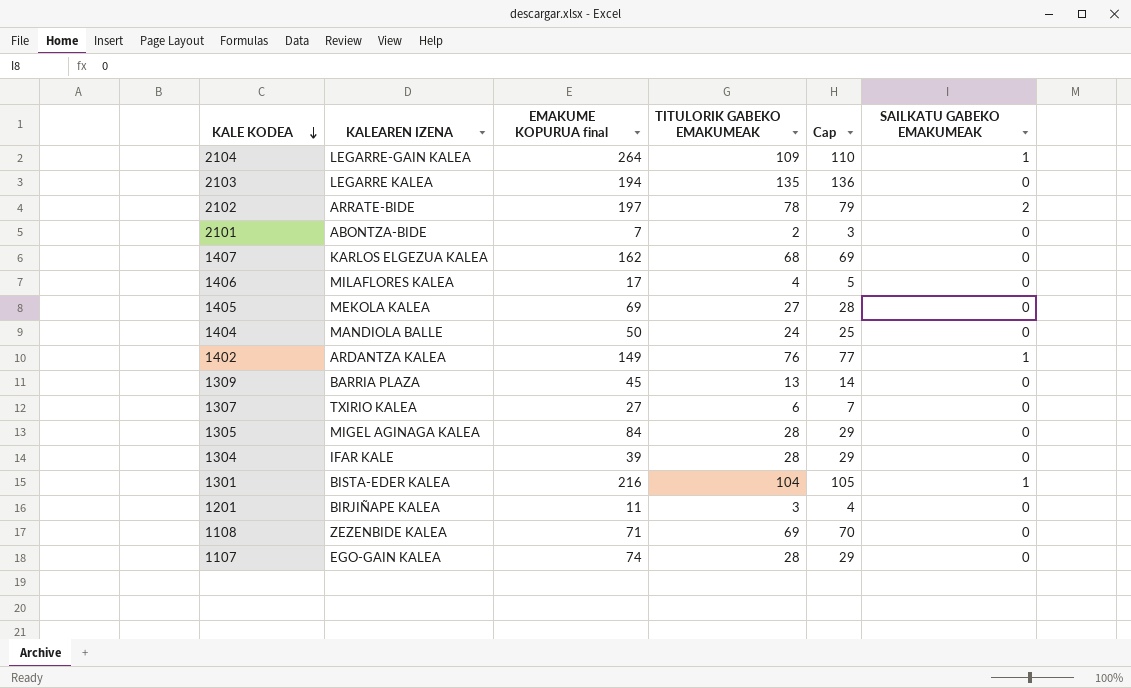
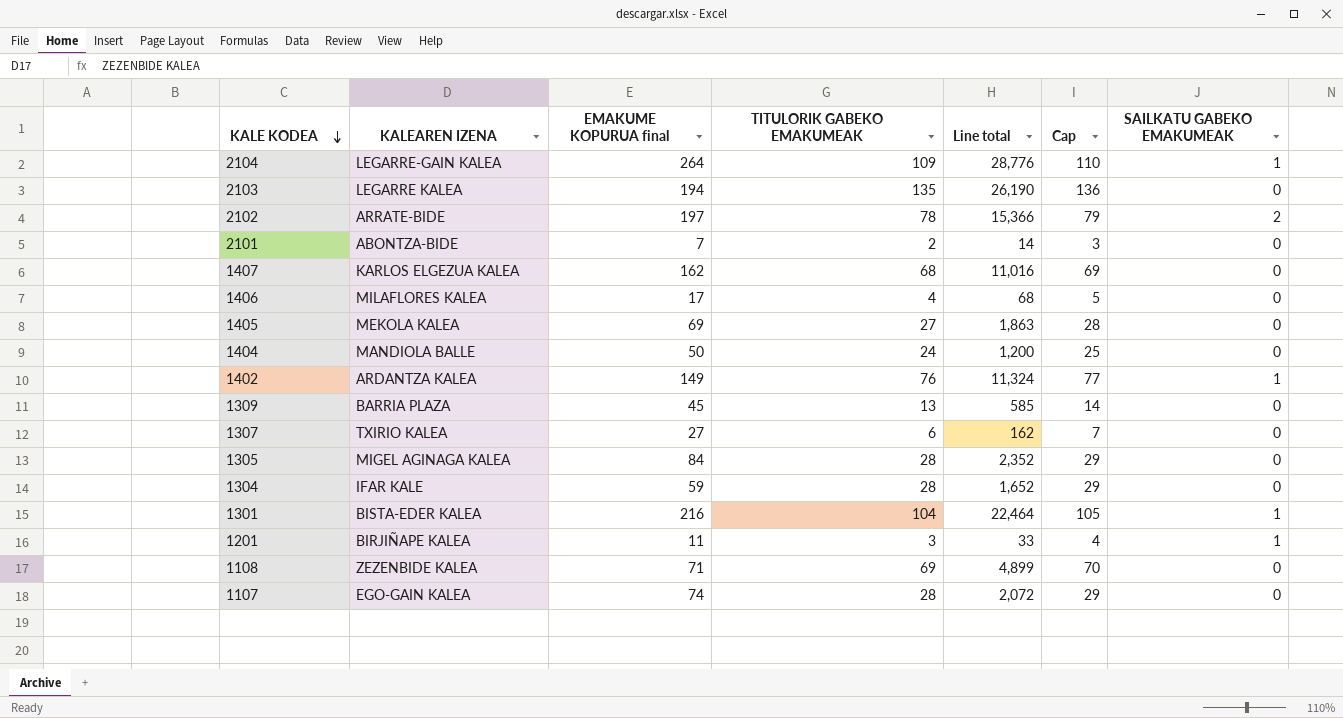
column Line total | formula: none -> [EMAKUME KOPURUA final] * [TITULORIK GABEKO EMAKUMEAK]
1304 | EMAKUME KOPURUA final: 39 -> 59
1201 | SAILKATU GABEKO EMAKUMEAK: 0 -> 1

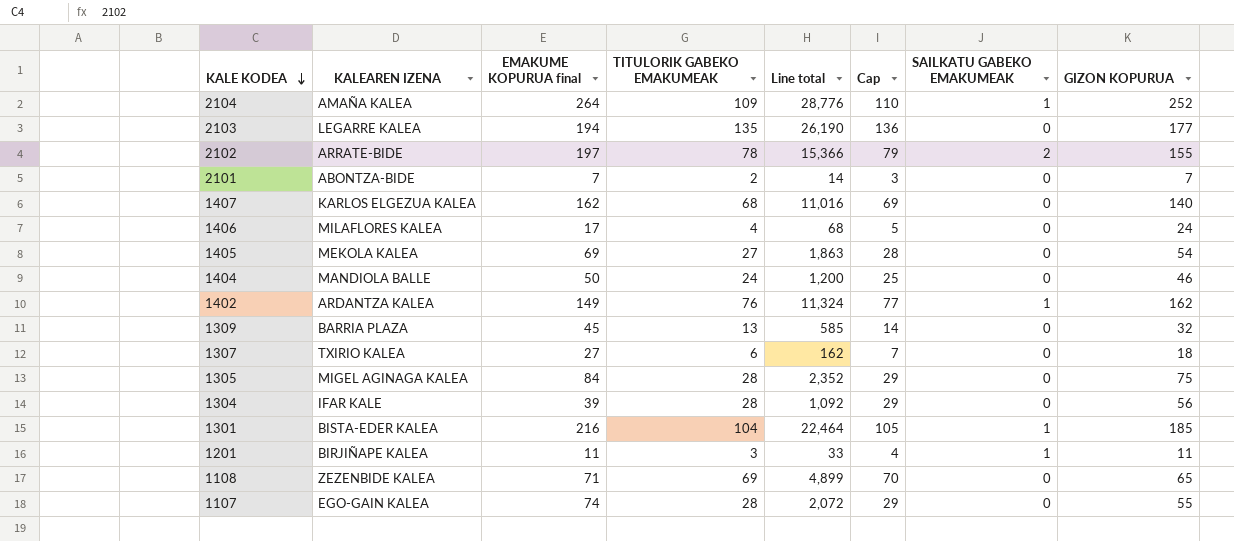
column GIZON KOPURUA | position: none -> 8
2104 | KALEAREN IZENA: LEGARRE-GAIN KALEA -> AMAÑA KALEA
1304 | EMAKUME KOPURUA final: 59 -> 39
1304 | Line total: 1,652 -> 1,092

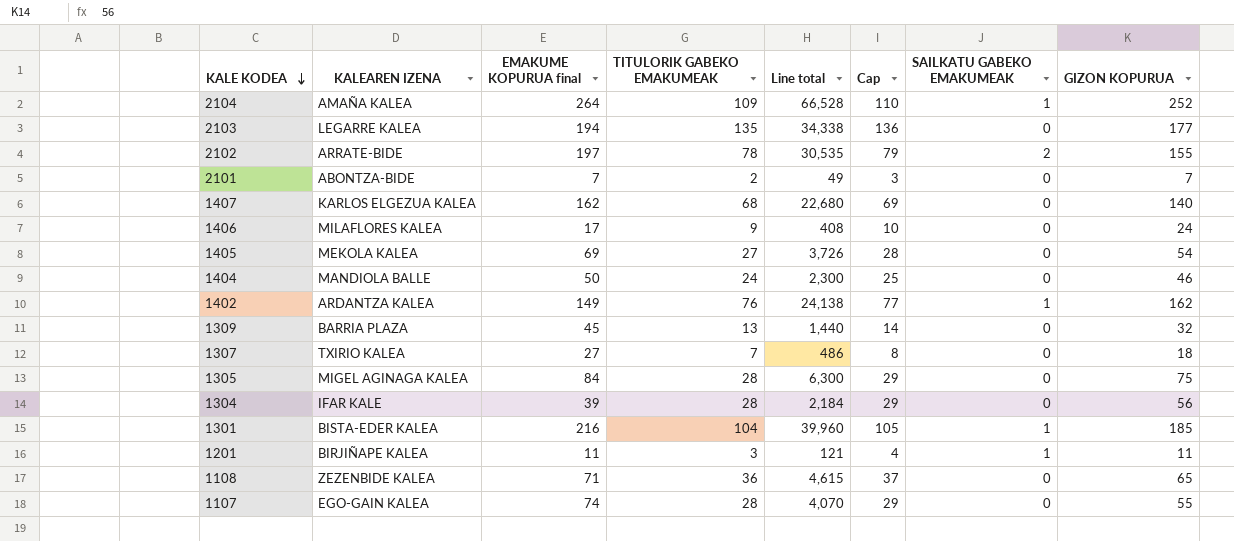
column Line total | formula: [EMAKUME KOPURUA final] * [TITULORIK GABEKO EMAKUMEAK] -> [EMAKUME KOPURUA final] * [GIZON KOPURUA]
1406 | TITULORIK GABEKO EMAKUMEAK: 4 -> 9
1406 | Cap: 5 -> 10
1307 | TITULORIK GABEKO EMAKUMEAK: 6 -> 7
1307 | Cap: 7 -> 8
1108 | TITULORIK GABEKO EMAKUMEAK: 69 -> 36
1108 | Cap: 70 -> 37

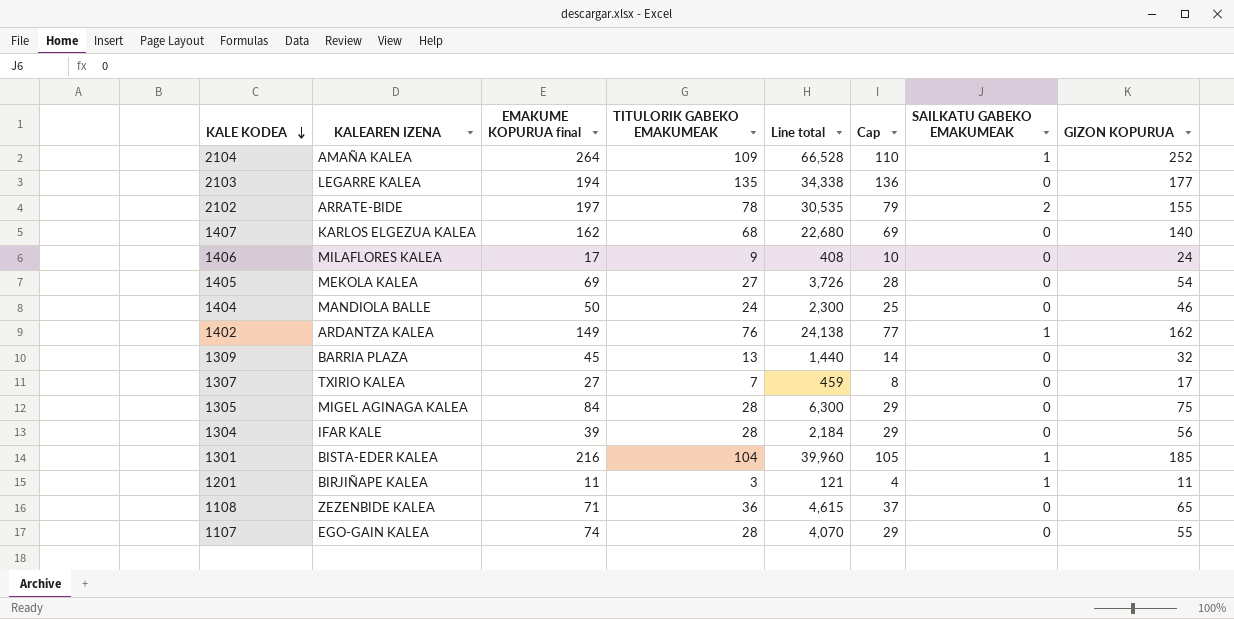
row 2101: ABONTZA-BIDE | 7 | 2 | 49 | 3 | 0 | 7 -> none
1307 | Line total: 486 -> 459
1307 | GIZON KOPURUA: 18 -> 17

